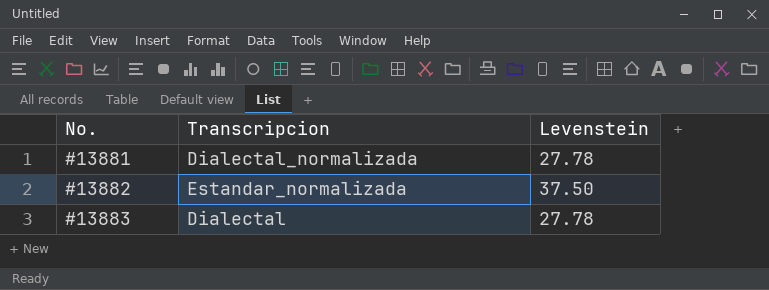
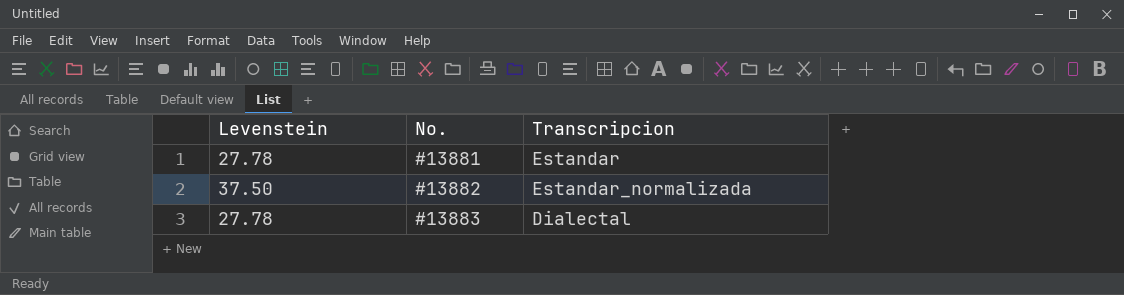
column Levenstein | position: 3 -> 1
#13881 | Transcripcion: Dialectal_normalizada -> Estandar

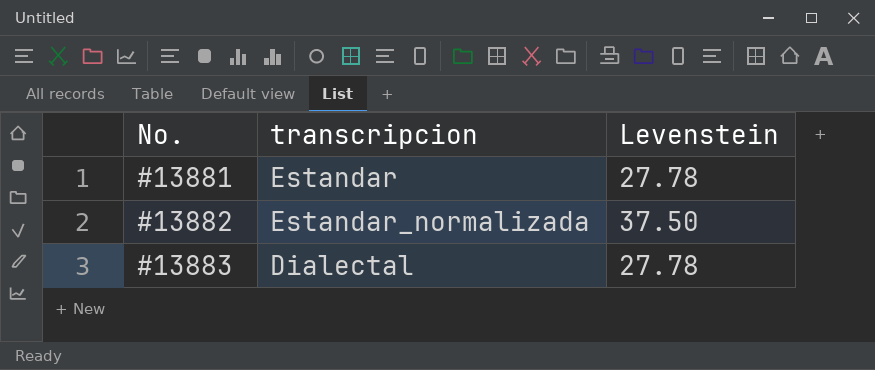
column name: Transcripcion -> transcripcion
column Levenstein | position: 1 -> 3

